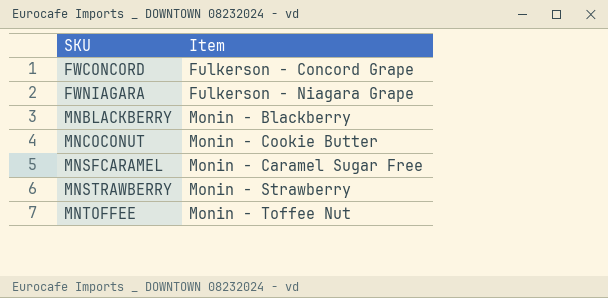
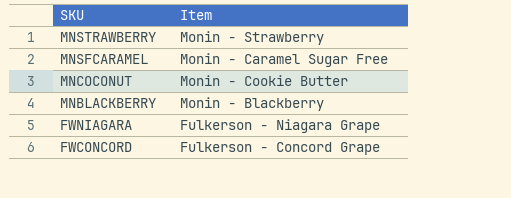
row order: SKU ascending -> SKU descending
row MNTOFFEE: Monin - Toffee Nut -> none

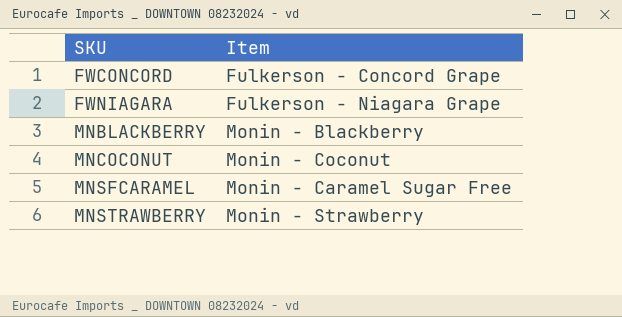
row order: SKU descending -> SKU ascending
MNCOCONUT | Item: Monin - Cookie Butter -> Monin - Coconut

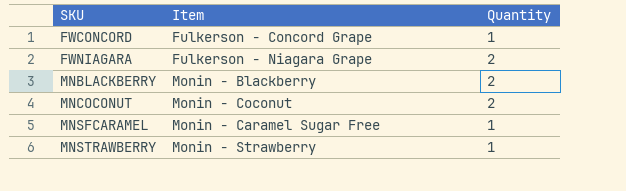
column Quantity | position: none -> 3

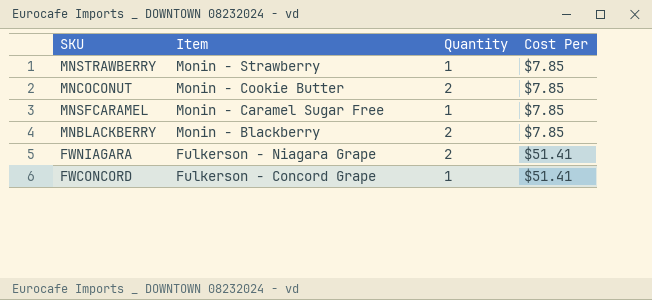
row order: SKU ascending -> Item descending
column Cost Per | position: none -> 4
MNCOCONUT | Item: Monin - Coconut -> Monin - Cookie Butter

